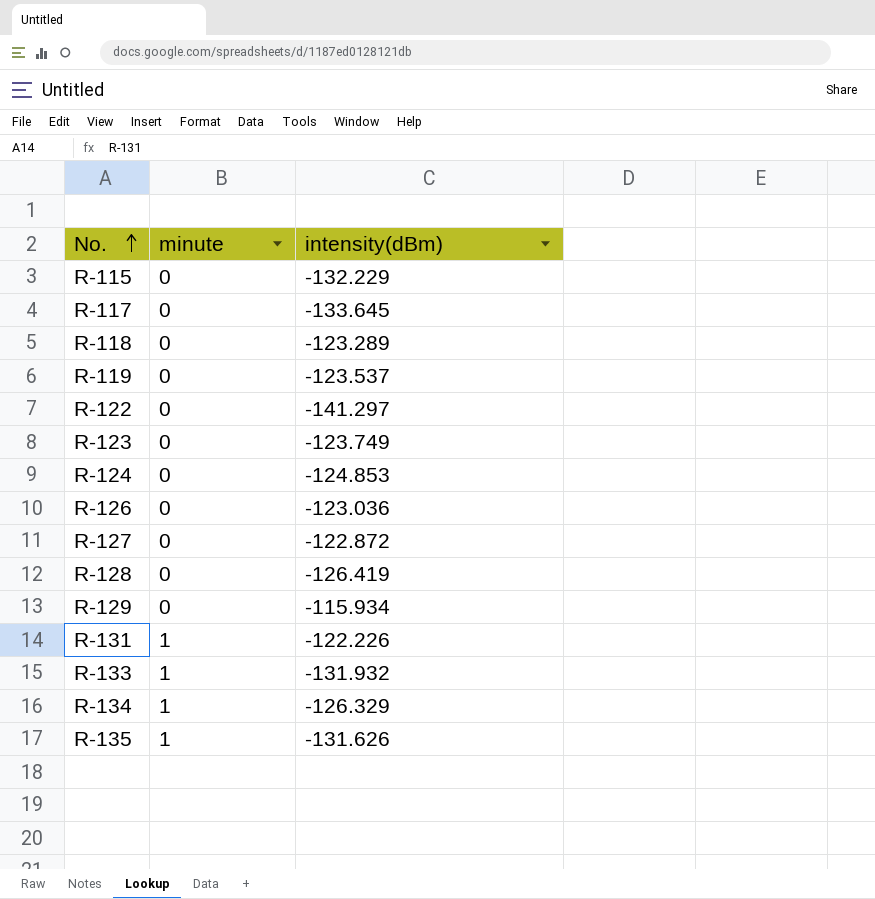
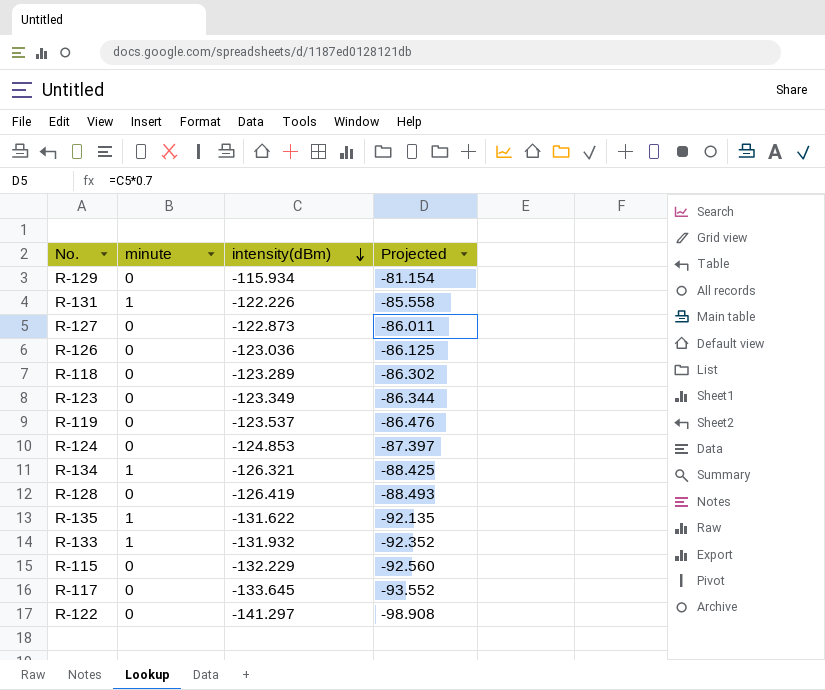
row order: No. ascending -> intensity(dBm) descending
column Projected | formula: none -> [intensity(dBm)] * 0.7
R-127 | intensity(dBm): -122.872 -> -122.873
R-123 | intensity(dBm): -123.749 -> -123.349
R-134 | intensity(dBm): -126.329 -> -126.321
R-135 | intensity(dBm): -131.626 -> -131.622

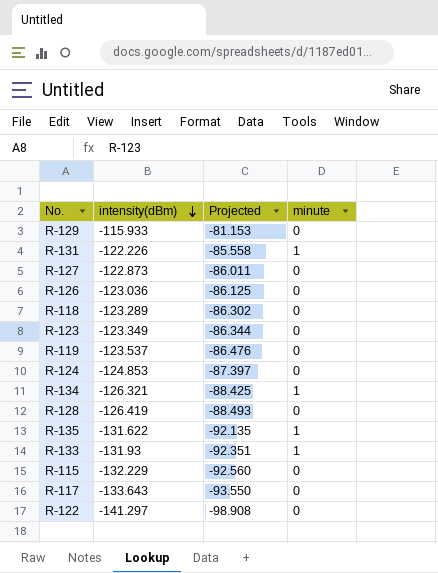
column minute | position: 2 -> 4
R-129 | intensity(dBm): -115.934 -> -115.933
R-129 | Projected: -81.154 -> -81.153
R-133 | intensity(dBm): -131.932 -> -131.93
R-133 | Projected: -92.352 -> -92.351
R-117 | intensity(dBm): -133.645 -> -133.643
R-117 | Projected: -93.552 -> -93.550

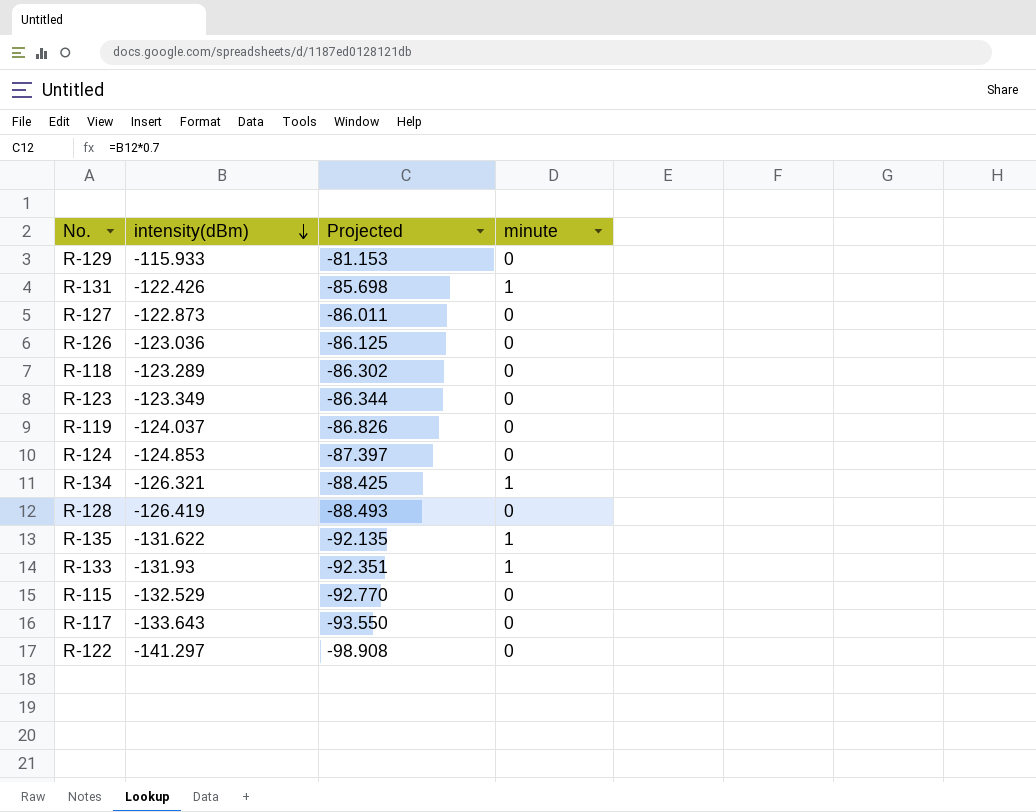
R-131 | intensity(dBm): -122.226 -> -122.426
R-131 | Projected: -85.558 -> -85.698
R-119 | intensity(dBm): -123.537 -> -124.037
R-119 | Projected: -86.476 -> -86.826
R-115 | intensity(dBm): -132.229 -> -132.529
R-115 | Projected: -92.560 -> -92.770

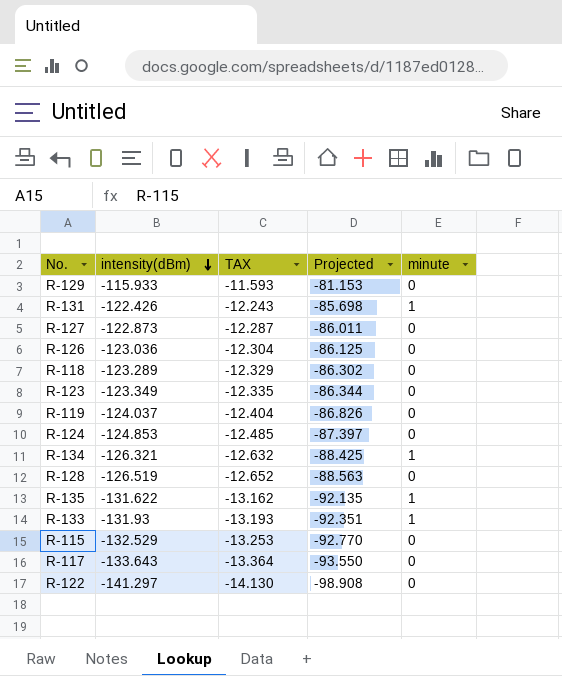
column TAX | formula: none -> [intensity(dBm)] * 0.1
R-128 | intensity(dBm): -126.419 -> -126.519
R-128 | Projected: -88.493 -> -88.563

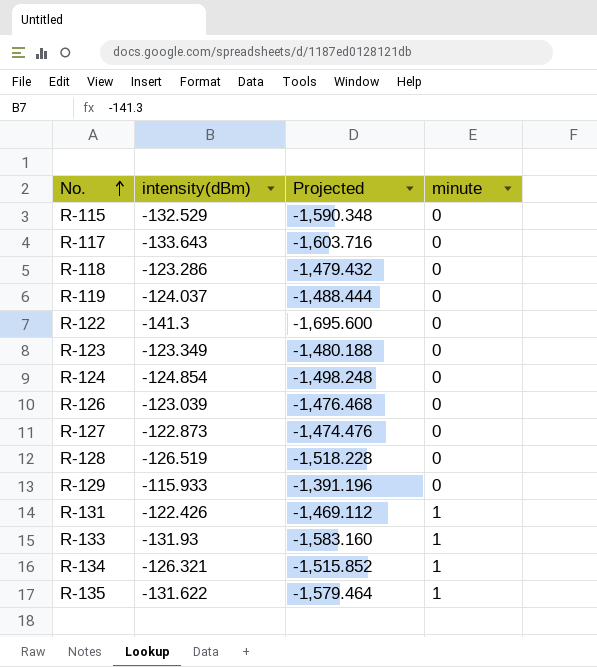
row order: intensity(dBm) descending -> No. ascending
column TAX | formula: [intensity(dBm)] * 0.1 -> none
column Projected | formula: [intensity(dBm)] * 0.7 -> [intensity(dBm)] * 12
R-118 | intensity(dBm): -123.289 -> -123.286
R-122 | intensity(dBm): -141.297 -> -141.3
R-124 | intensity(dBm): -124.853 -> -124.854
R-126 | intensity(dBm): -123.036 -> -123.039

